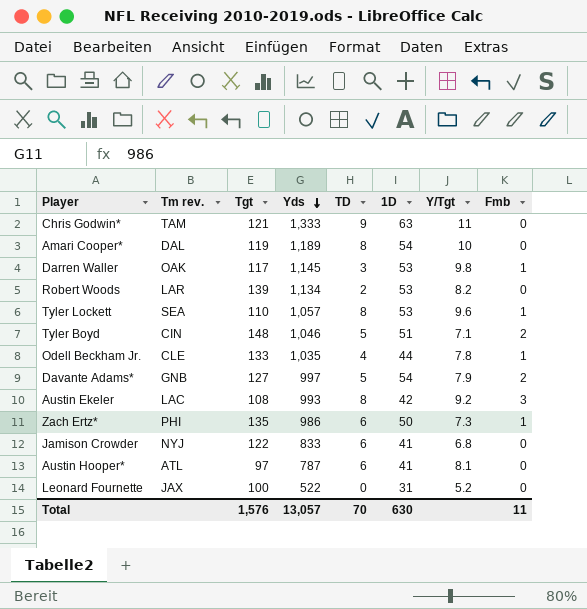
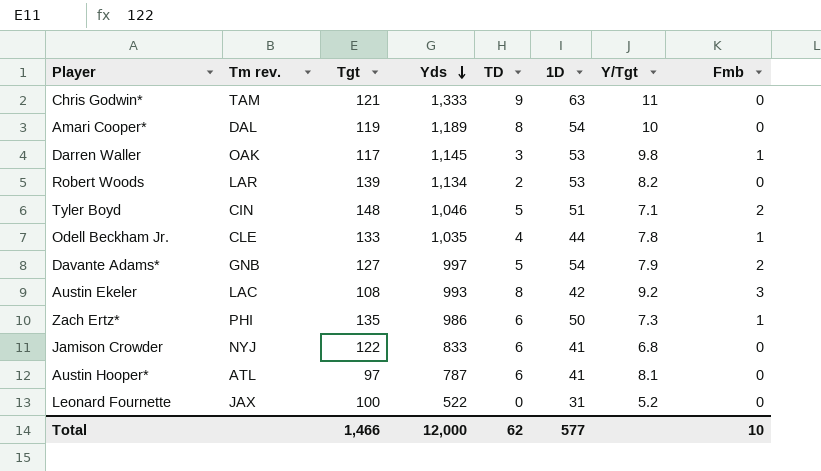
row Tyler Lockett: SEA | 110 | 1,057 | 8 | 53 | 9.6 | 1 -> none
Total | Tgt: 1,576 -> 1,466
Total | Yds: 13,057 -> 12,000
Total | TD: 70 -> 62
Total | 1D: 630 -> 577
Total | Fmb: 11 -> 10

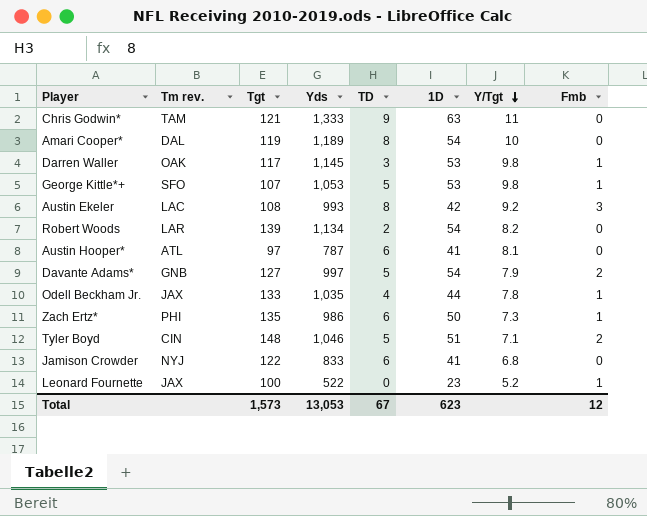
row order: Yds descending -> Y/Tgt descending
row George Kittle*+: none -> SFO | 107 | 1,053 | 5 | 53 | 9.8 | 1
Robert Woods | 1D: 53 -> 54
Odell Beckham Jr. | Tm rev.: CLE -> JAX
Leonard Fournette | 1D: 31 -> 23
Leonard Fournette | Fmb: 0 -> 1
Total | Tgt: 1,466 -> 1,573
Total | Yds: 12,000 -> 13,053
Total | TD: 62 -> 67
Total | 1D: 577 -> 623
Total | Fmb: 10 -> 12

